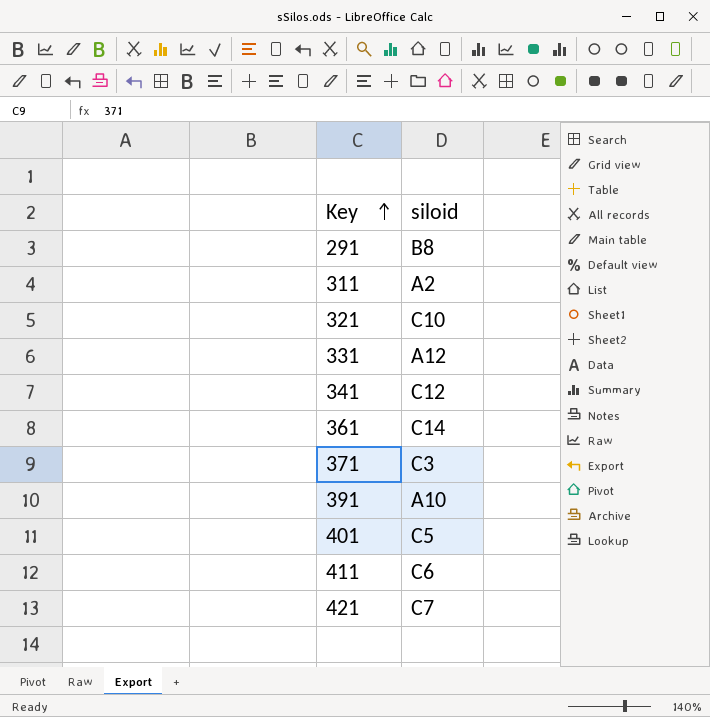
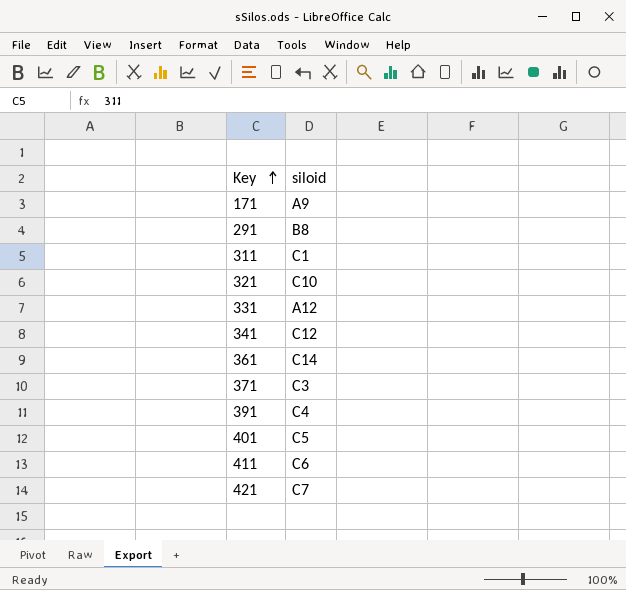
row 171: none -> A9
311 | siloid: A2 -> C1
391 | siloid: A10 -> C4

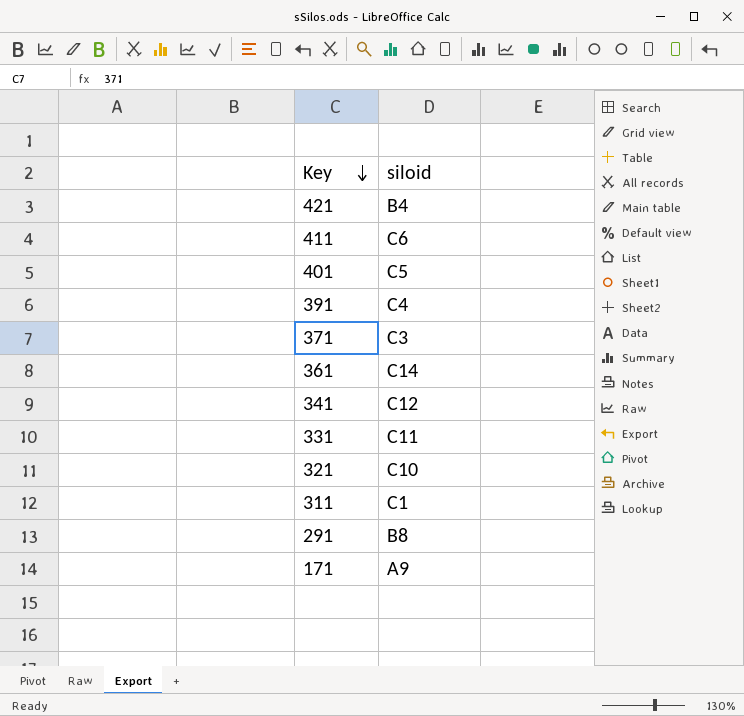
row order: Key ascending -> Key descending
421 | siloid: C7 -> B4
331 | siloid: A12 -> C11

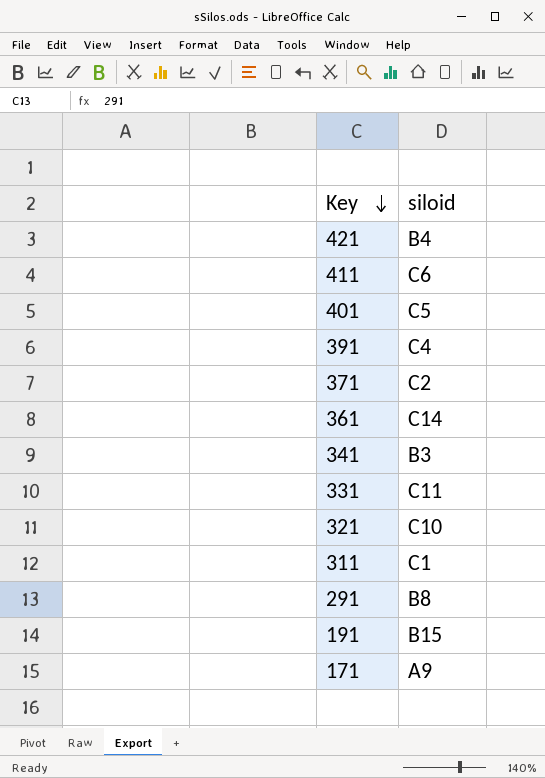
371 | siloid: C3 -> C2
341 | siloid: C12 -> B3
row 191: none -> B15

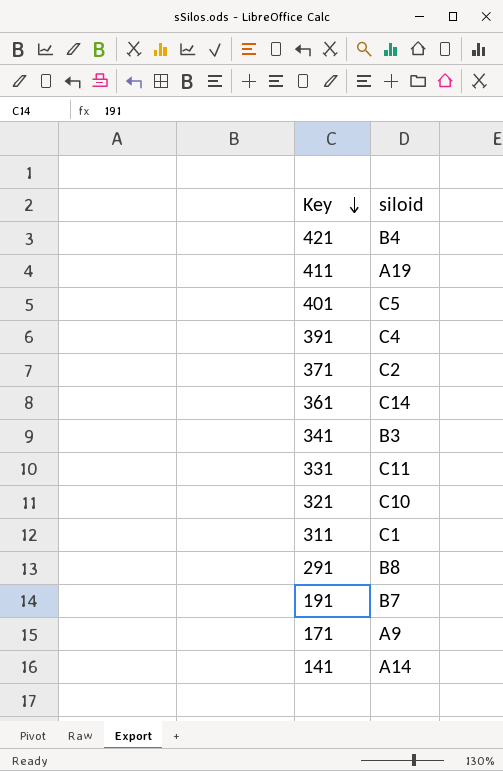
411 | siloid: C6 -> A19
191 | siloid: B15 -> B7
row 141: none -> A14

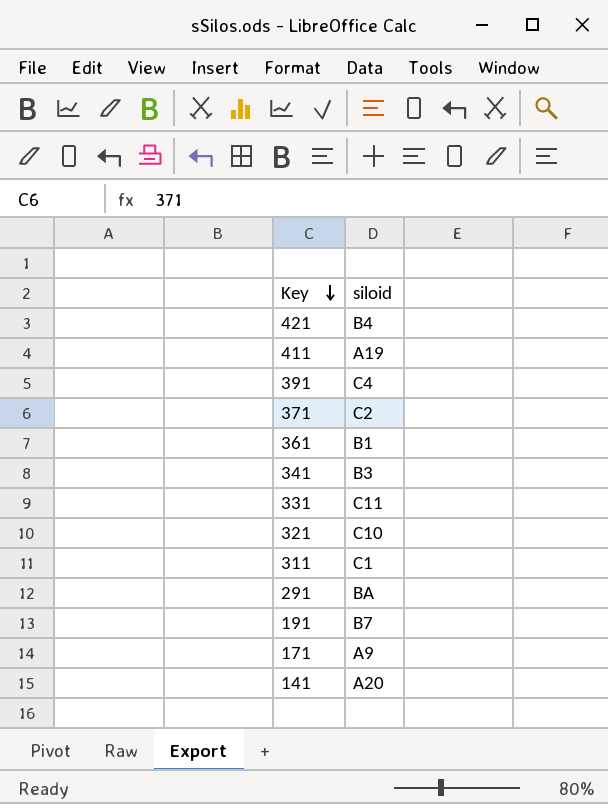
row 401: C5 -> none
361 | siloid: C14 -> B1
291 | siloid: B8 -> BA
141 | siloid: A14 -> A20

